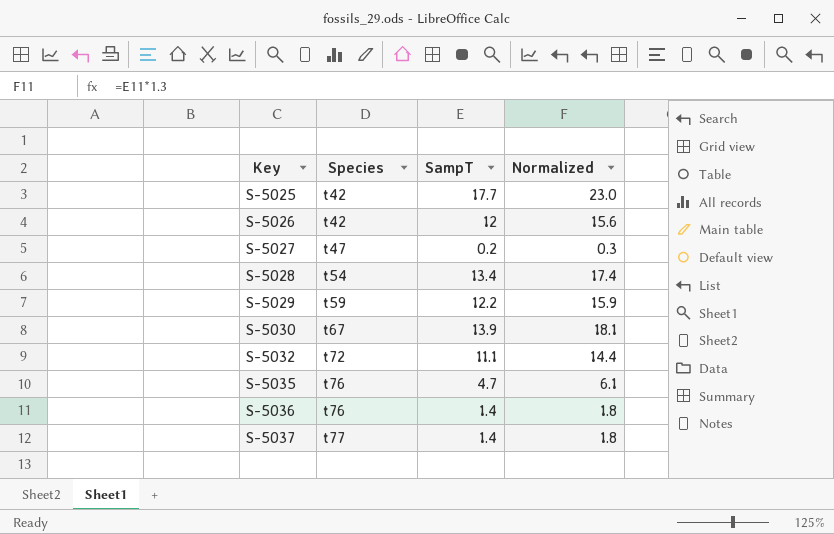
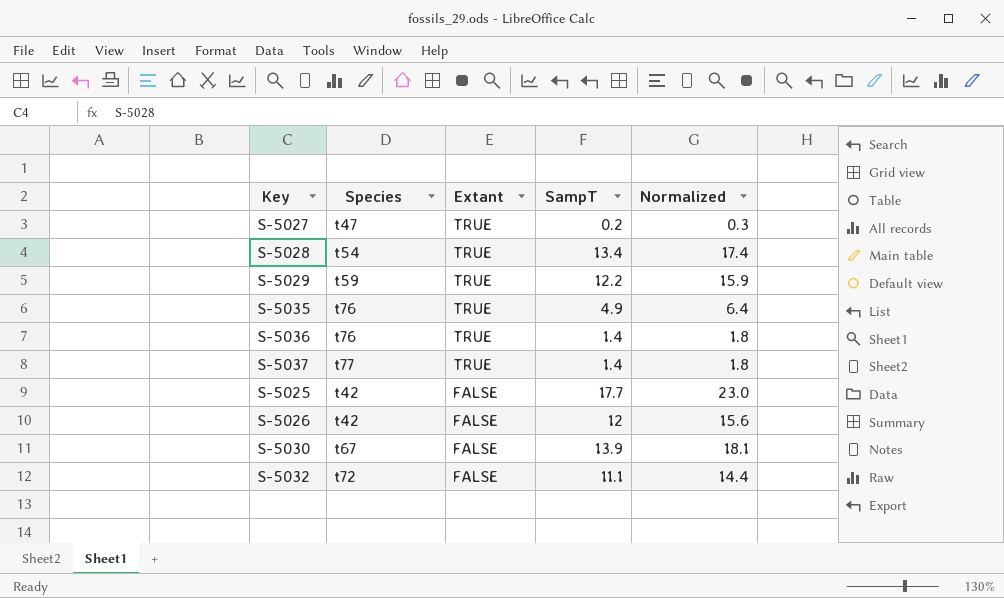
row order: Key ascending -> Extant descending
column Extant | position: none -> 3
S-5035 | SampT: 4.7 -> 4.9
S-5035 | Normalized: 6.1 -> 6.4

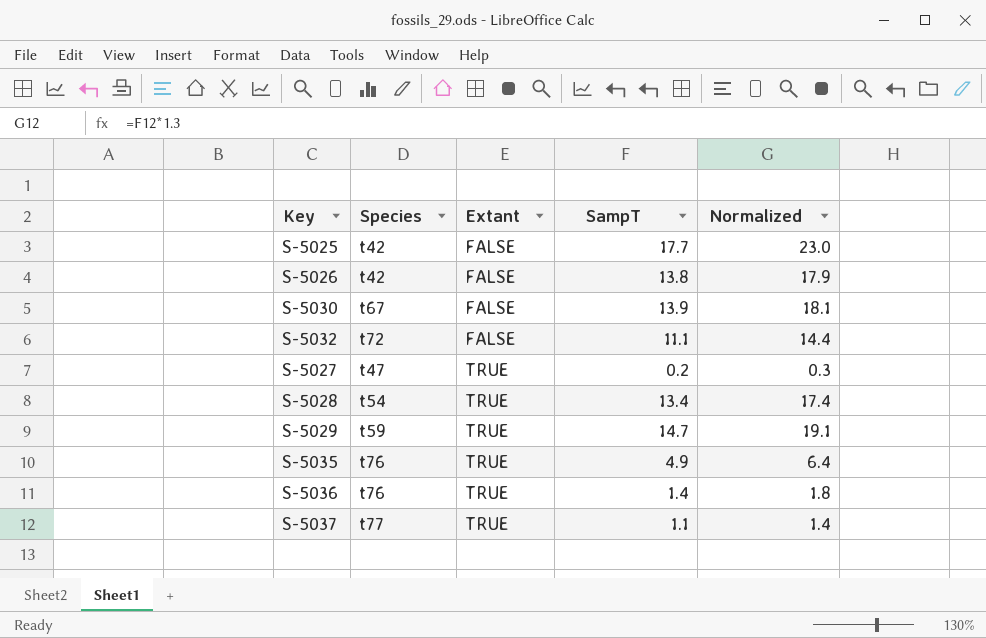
row order: Extant descending -> Extant ascending
S-5026 | SampT: 12 -> 13.8
S-5026 | Normalized: 15.6 -> 17.9
S-5029 | SampT: 12.2 -> 14.7
S-5029 | Normalized: 15.9 -> 19.1
S-5037 | SampT: 1.4 -> 1.1
S-5037 | Normalized: 1.8 -> 1.4

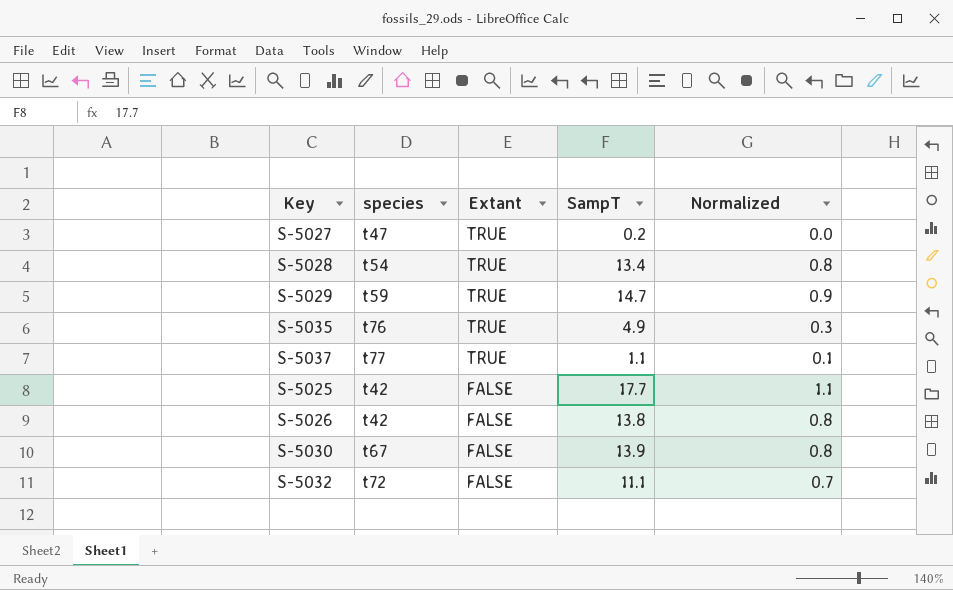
row order: Extant ascending -> Extant descending
column name: Species -> species
column Normalized | formula: [SampT] * 1.3 -> [SampT] * 0.06
row S-5036: t76 | TRUE | 1.4 | 1.8 -> none

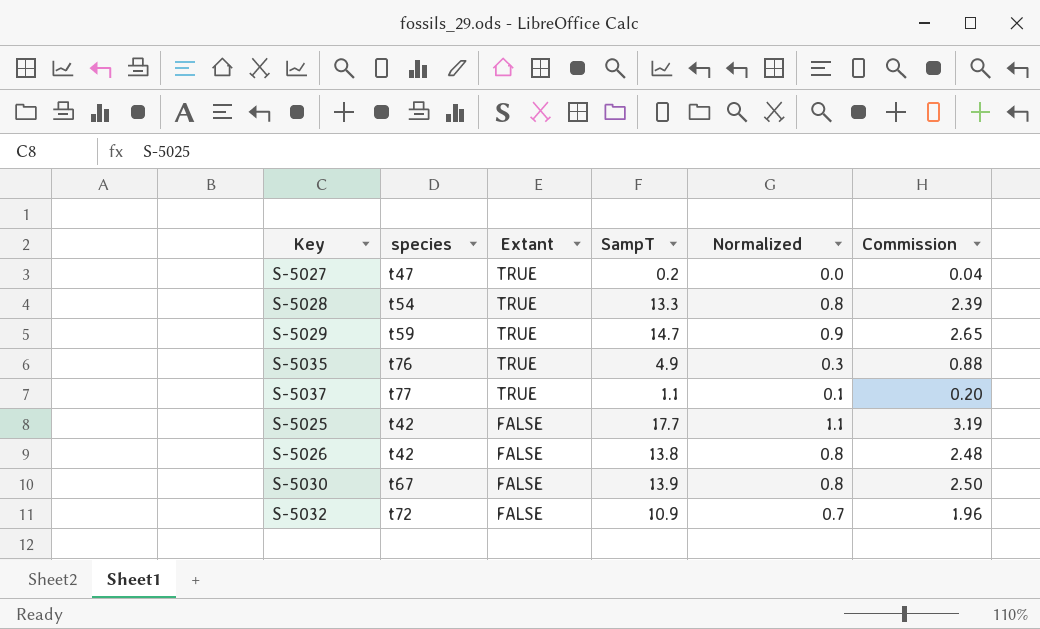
column Commission | formula: none -> [SampT] * 0.18
S-5028 | SampT: 13.4 -> 13.3
S-5032 | SampT: 11.1 -> 10.9

